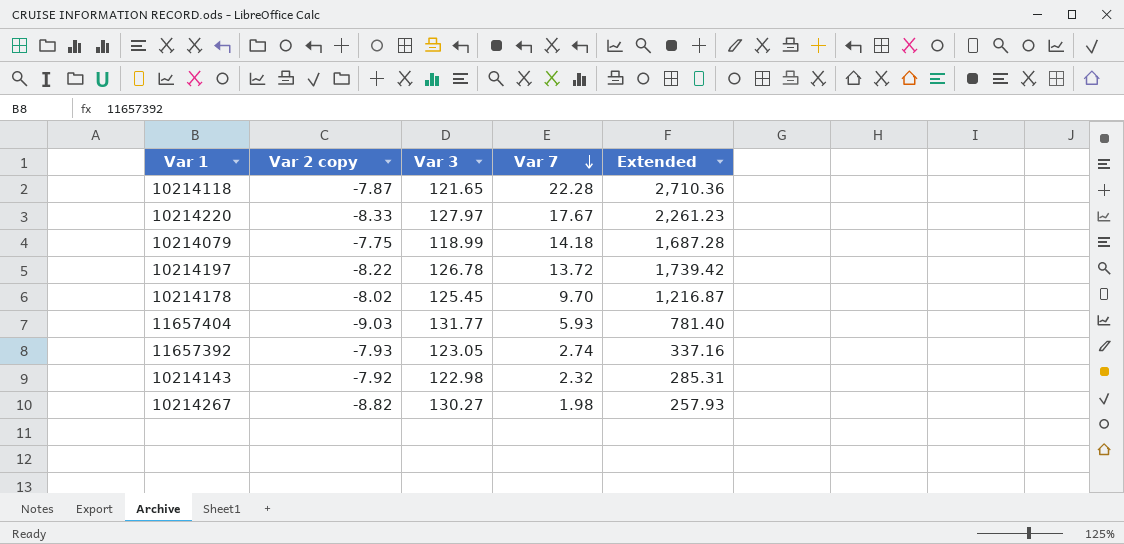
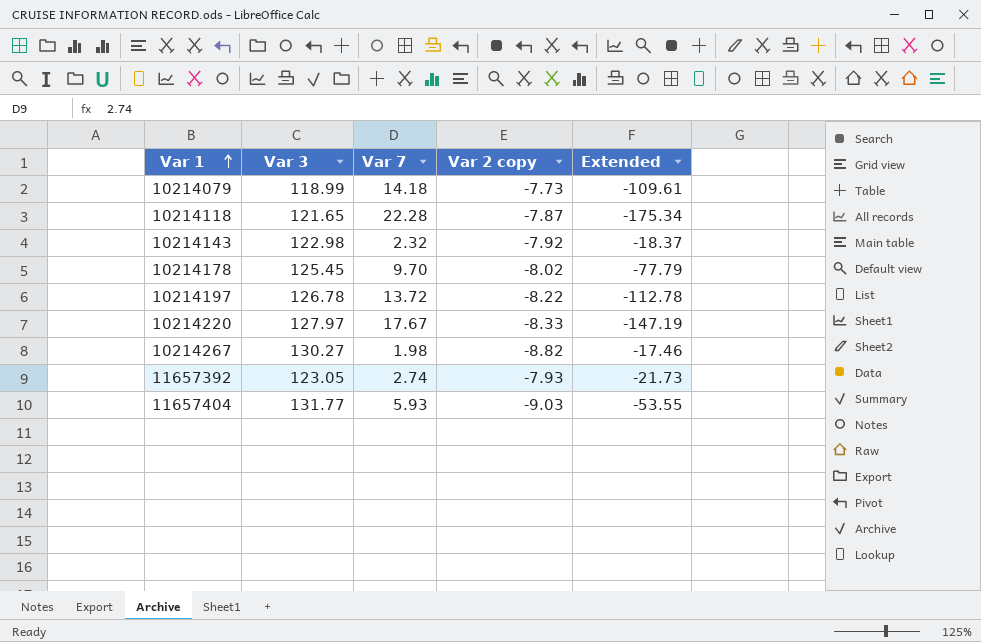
row order: Var 7 descending -> Var 1 ascending
column Var 2 copy | position: 2 -> 4
column Extended | formula: [Var 3] * [Var 7] -> [Var 7] * [Var 2 copy]
10214079 | Var 2 copy: -7.75 -> -7.73

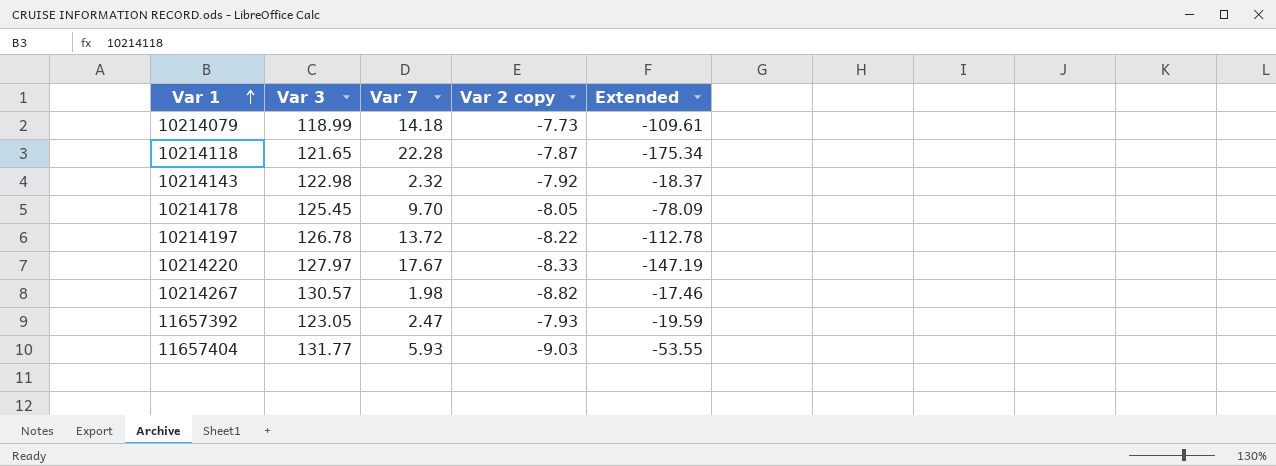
10214178 | Var 2 copy: -8.02 -> -8.05
10214178 | Extended: -77.79 -> -78.09
10214267 | Var 3: 130.27 -> 130.57
11657392 | Var 7: 2.74 -> 2.47
11657392 | Extended: -21.73 -> -19.59

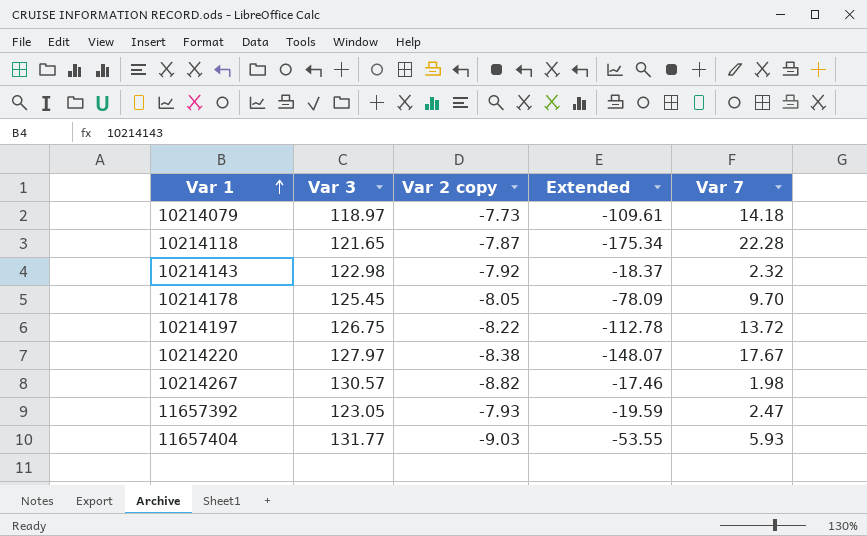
column Var 7 | position: 3 -> 5
10214079 | Var 3: 118.99 -> 118.97
10214197 | Var 3: 126.78 -> 126.75
10214220 | Var 2 copy: -8.33 -> -8.38
10214220 | Extended: -147.19 -> -148.07

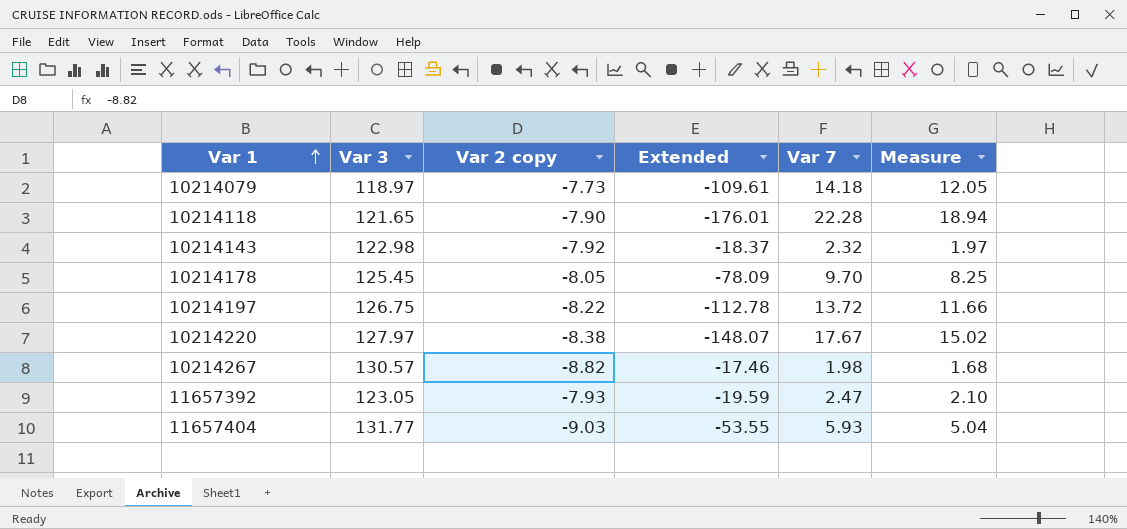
column Measure | formula: none -> [Var 7] * 0.85
10214118 | Var 2 copy: -7.87 -> -7.90
10214118 | Extended: -175.34 -> -176.01

